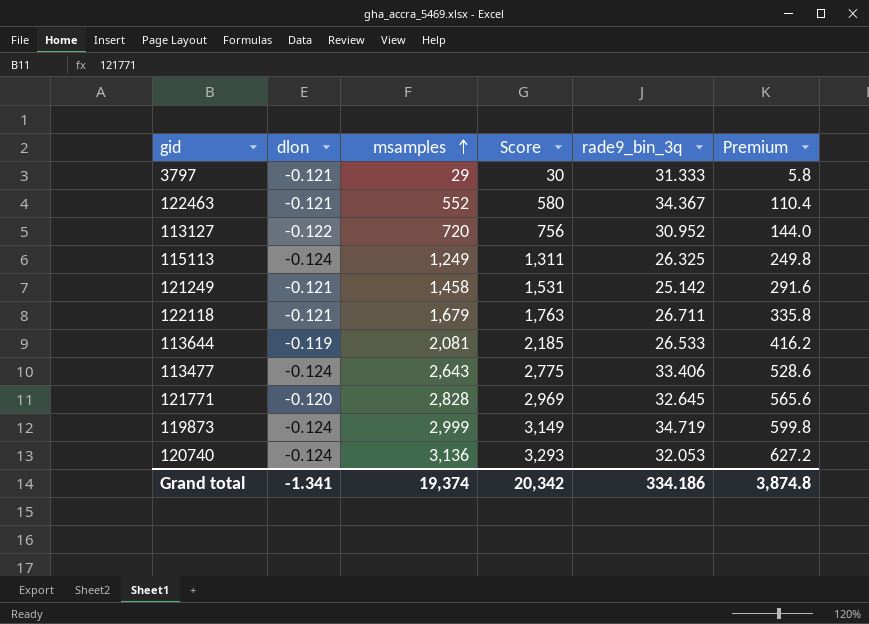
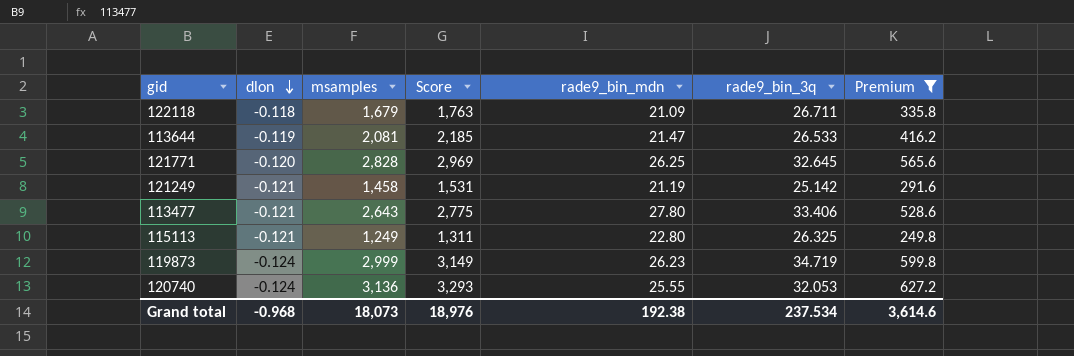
filter: none -> Premium >= 249.8
row order: msamples ascending -> dlon descending
column rade9_bin_mdn | position: none -> 5
122118 | dlon: -0.121 -> -0.118
113477 | dlon: -0.124 -> -0.121
115113 | dlon: -0.124 -> -0.121
Grand total | dlon: -1.341 -> -0.968
Grand total | msamples: 19,374 -> 18,073
Grand total | Score: 20,342 -> 18,976
Grand total | rade9_bin_3q: 334.186 -> 237.534
Grand total | Premium: 3,874.8 -> 3,614.6

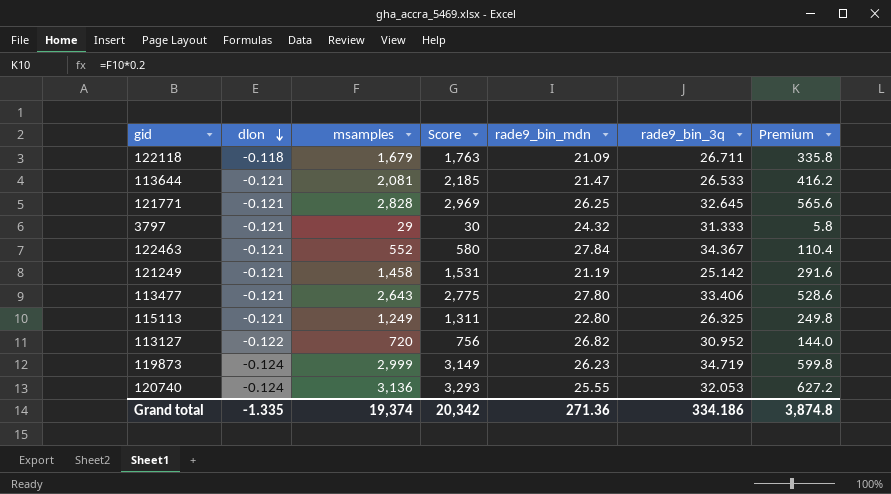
filter: Premium >= 249.8 -> none
113644 | dlon: -0.119 -> -0.121
121771 | dlon: -0.120 -> -0.121
Grand total | dlon: -0.968 -> -1.335
Grand total | msamples: 18,073 -> 19,374
Grand total | Score: 18,976 -> 20,342
Grand total | rade9_bin_mdn: 192.38 -> 271.36
Grand total | rade9_bin_3q: 237.534 -> 334.186
Grand total | Premium: 3,614.6 -> 3,874.8

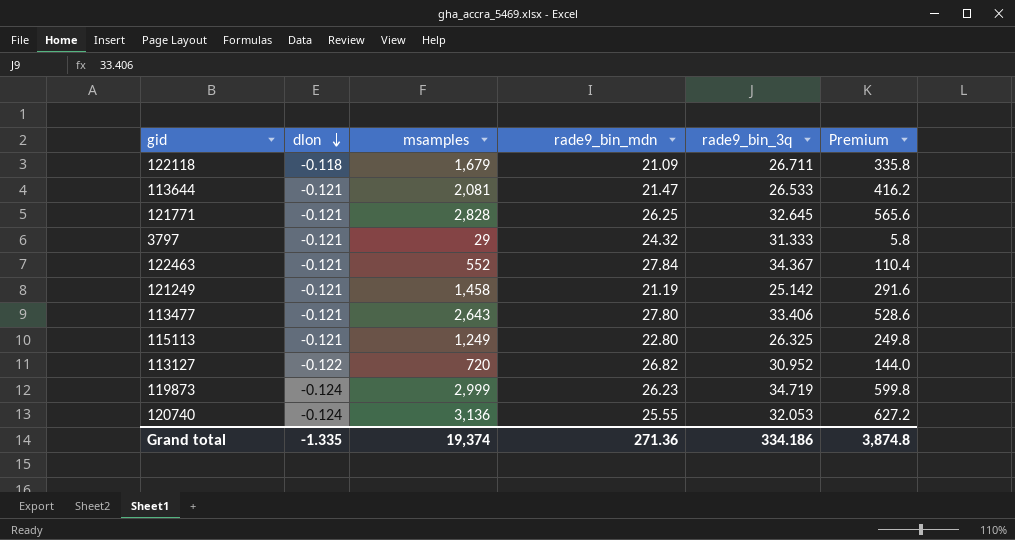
column Score | formula: [msamples] * 1.05 -> none

